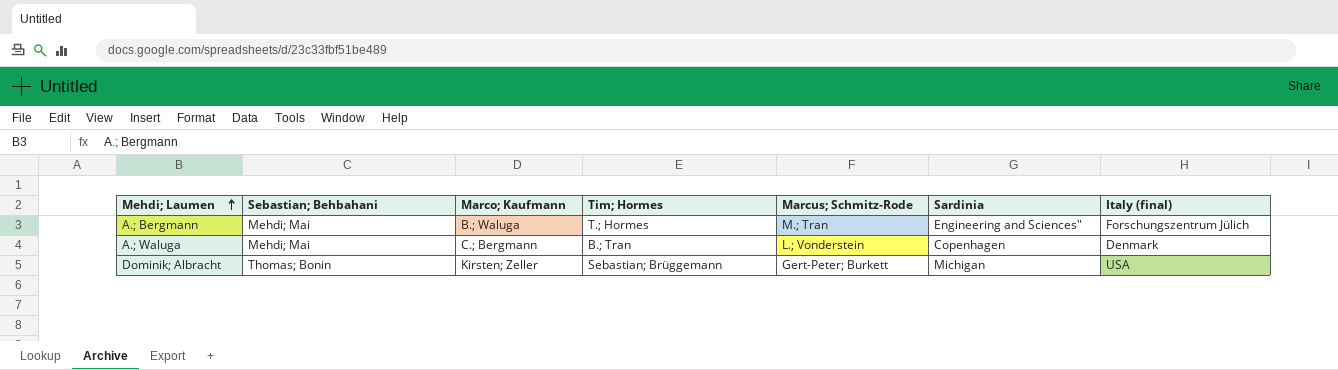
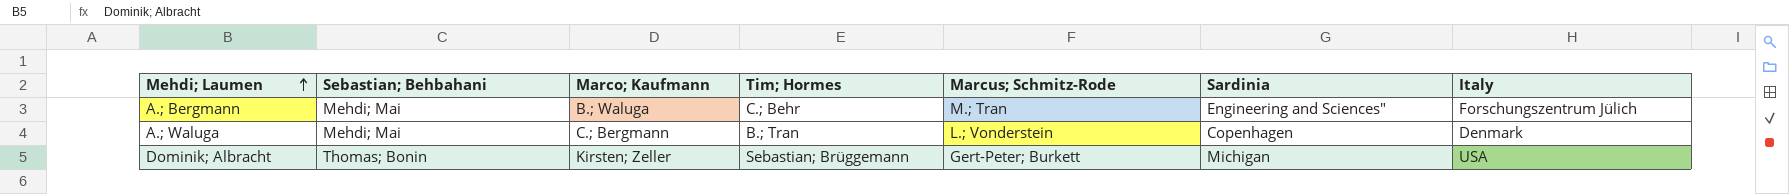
column name: Italy (final) -> Italy
A.; Bergmann | Tim; Hormes: T.; Hormes -> C.; Behr

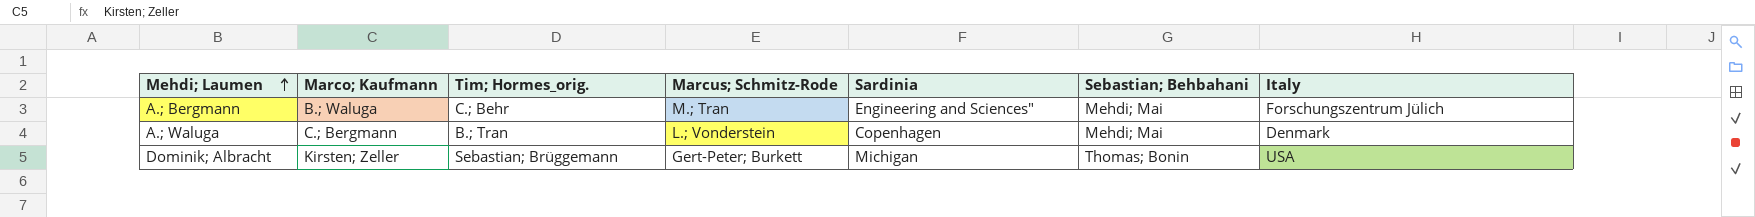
column name: Tim; Hormes -> Tim; Hormes_orig.
column Sebastian; Behbahani | position: 2 -> 6

